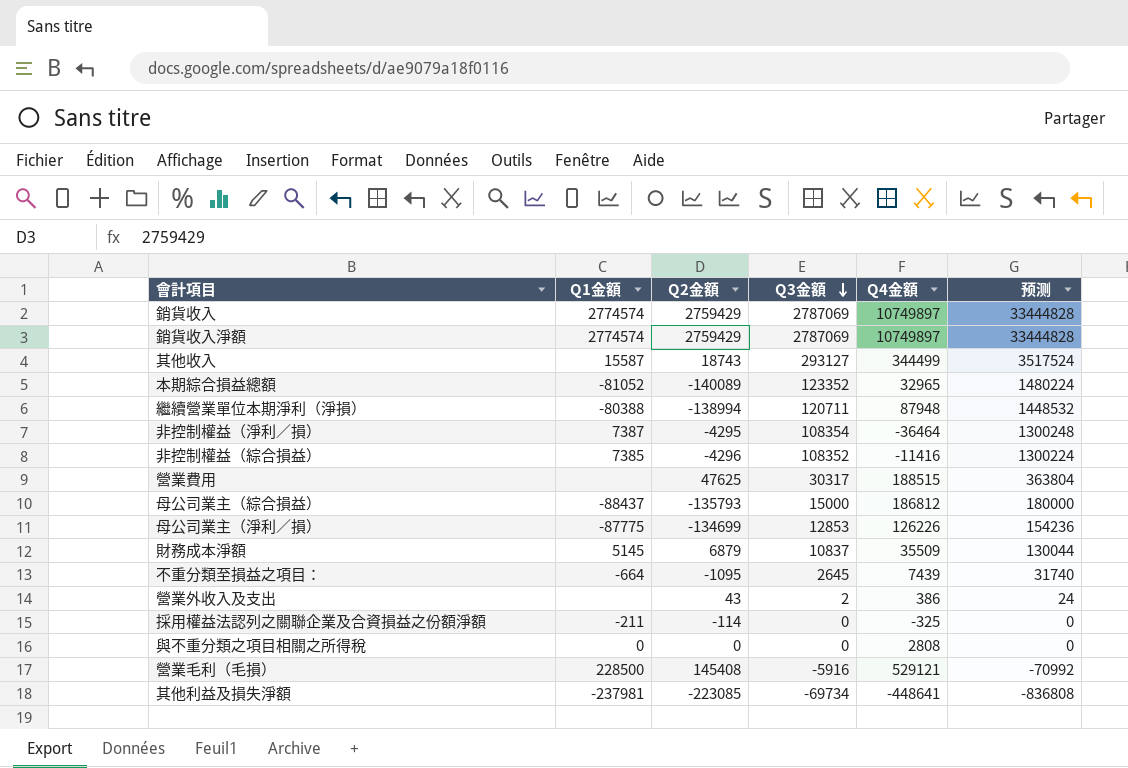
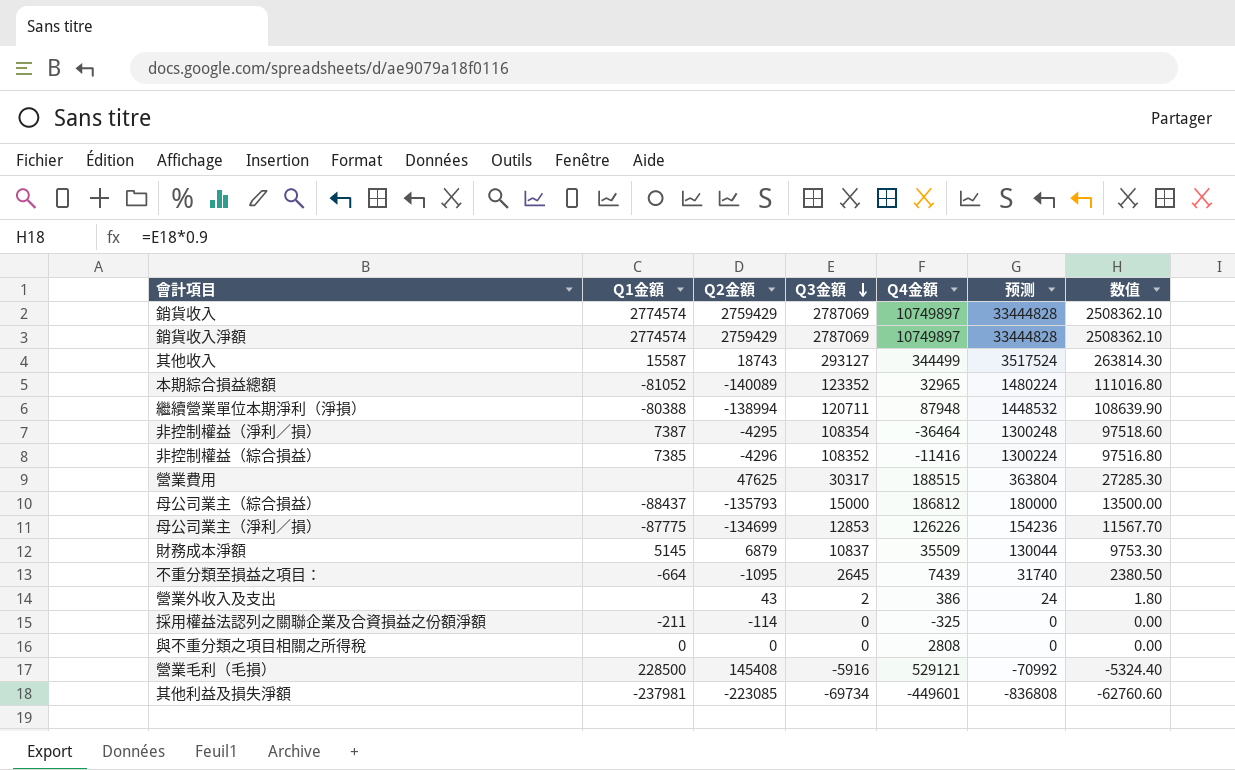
column 数值 | formula: none -> [Q3金額] * 0.9
其他利益及損失淨額 | Q4金額: -448641 -> -449601

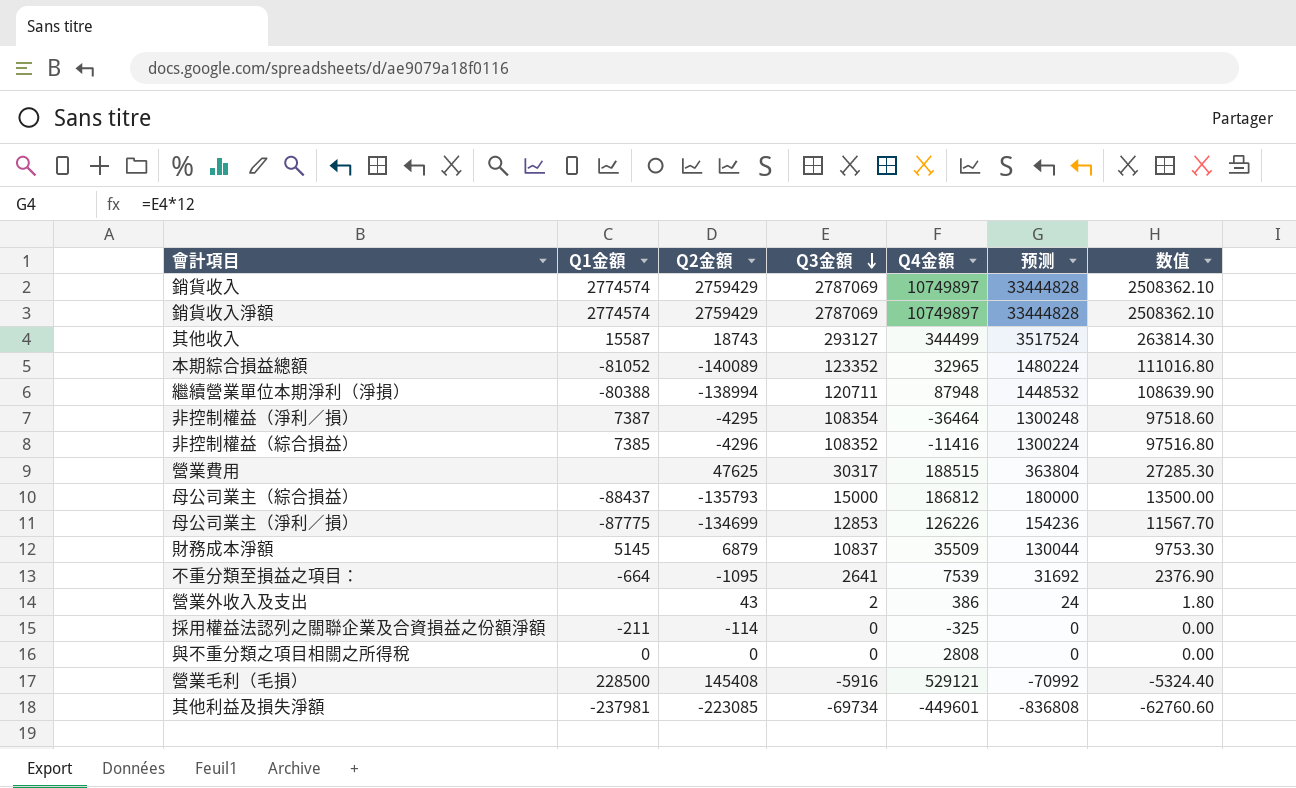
不重分類至損益之項目： | Q3金額: 2645 -> 2641
不重分類至損益之項目： | Q4金額: 7439 -> 7539
不重分類至損益之項目： | 预测: 31740 -> 31692
不重分類至損益之項目： | 数值: 2380.50 -> 2376.90

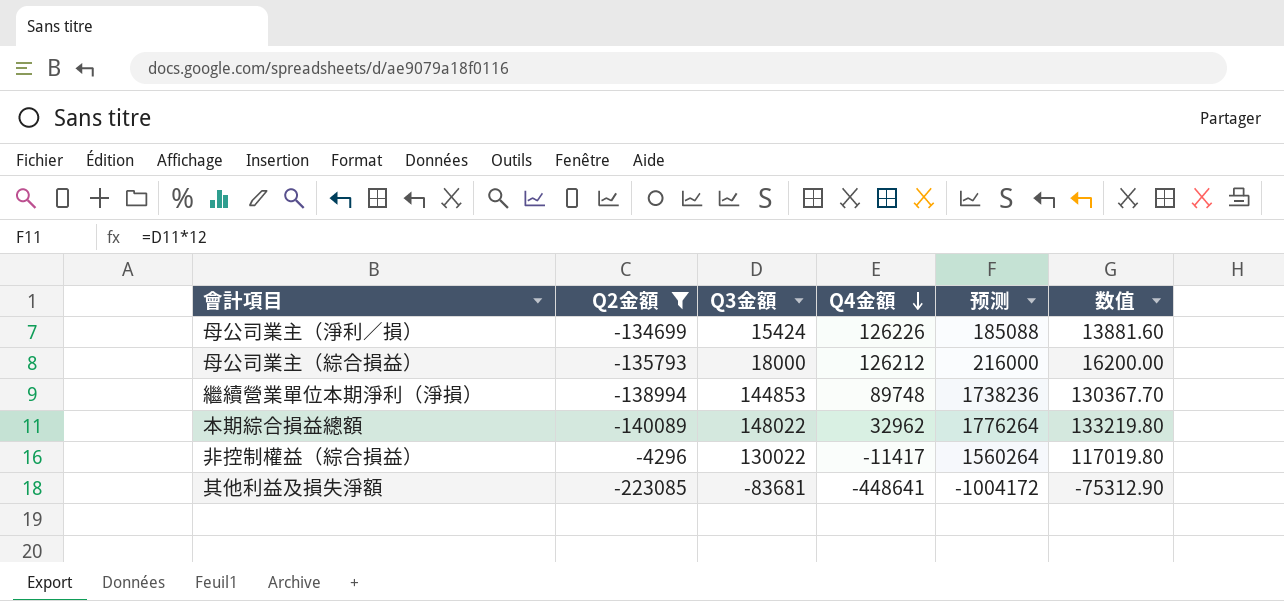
filter: none -> Q2金額 <= -4296
row order: Q3金額 descending -> Q4金額 descending
column Q1金額 | position: 2 -> none
母公司業主（淨利∕損） | Q3金額: 12853 -> 15424
母公司業主（淨利∕損） | 预测: 154236 -> 185088
母公司業主（淨利∕損） | 数值: 11567.70 -> 13881.60
母公司業主（綜合損益） | Q3金額: 15000 -> 18000
母公司業主（綜合損益） | Q4金額: 186812 -> 126212
母公司業主（綜合損益） | 预测: 180000 -> 216000
母公司業主（綜合損益） | 数值: 13500.00 -> 16200.00
繼續營業單位本期淨利（淨損） | Q3金額: 120711 -> 144853
繼續營業單位本期淨利（淨損） | Q4金額: 87948 -> 89748
繼續營業單位本期淨利（淨損） | 预测: 1448532 -> 1738236
繼續營業單位本期淨利（淨損） | 数值: 108639.90 -> 130367.70
本期綜合損益總額 | Q3金額: 123352 -> 148022
本期綜合損益總額 | Q4金額: 32965 -> 32962
本期綜合損益總額 | 预测: 1480224 -> 1776264
本期綜合損益總額 | 数值: 111016.80 -> 133219.80
非控制權益（綜合損益） | Q3金額: 108352 -> 130022
非控制權益（綜合損益） | Q4金額: -11416 -> -11417
非控制權益（綜合損益） | 预测: 1300224 -> 1560264
非控制權益（綜合損益） | 数值: 97516.80 -> 117019.80
其他利益及損失淨額 | Q3金額: -69734 -> -83681
其他利益及損失淨額 | Q4金額: -449601 -> -448641
其他利益及損失淨額 | 预测: -836808 -> -1004172
其他利益及損失淨額 | 数值: -62760.60 -> -75312.90

